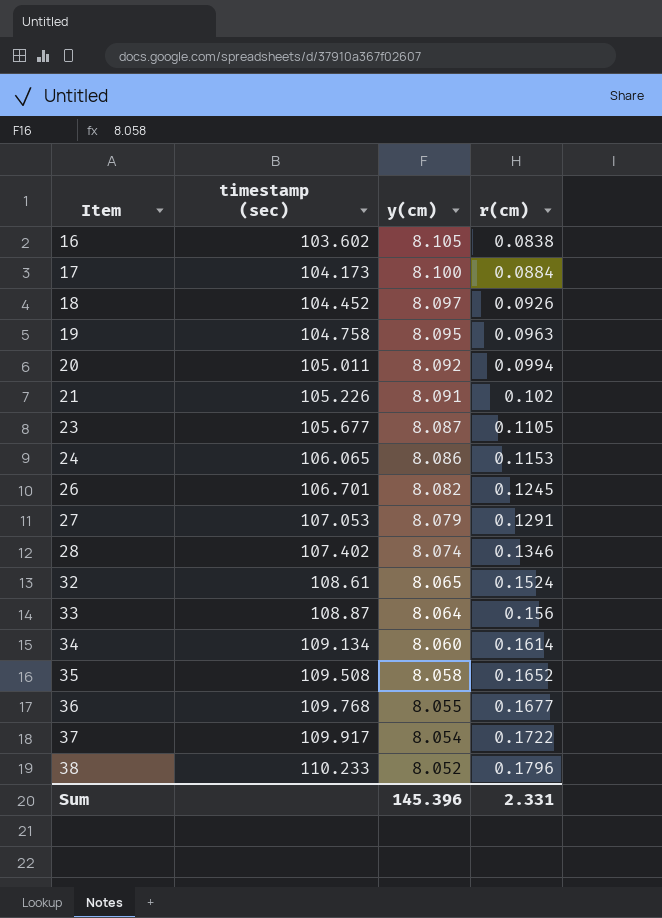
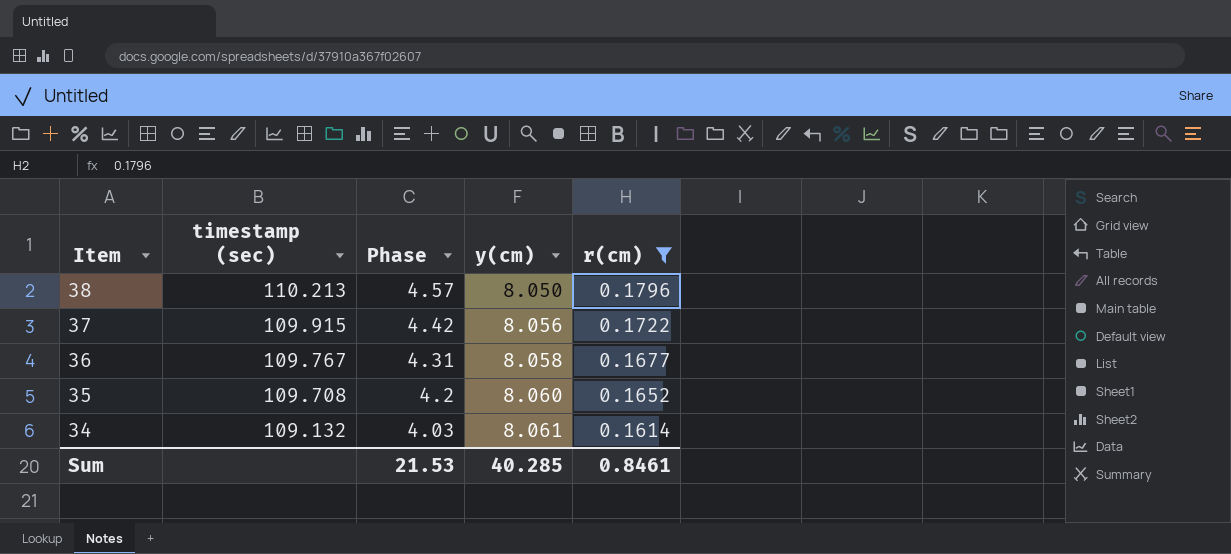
filter: none -> r(cm) >= 0.1614
row order: Item ascending -> Item descending
column Phase | position: none -> 3
38 | timestamp (sec): 110.233 -> 110.213
38 | y(cm): 8.052 -> 8.050
37 | timestamp (sec): 109.917 -> 109.915
37 | y(cm): 8.054 -> 8.056
36 | timestamp (sec): 109.768 -> 109.767
36 | y(cm): 8.055 -> 8.058
35 | timestamp (sec): 109.508 -> 109.708
35 | y(cm): 8.058 -> 8.060
34 | timestamp (sec): 109.134 -> 109.132
34 | y(cm): 8.060 -> 8.061
Sum | y(cm): 145.396 -> 40.285
Sum | r(cm): 2.331 -> 0.8461

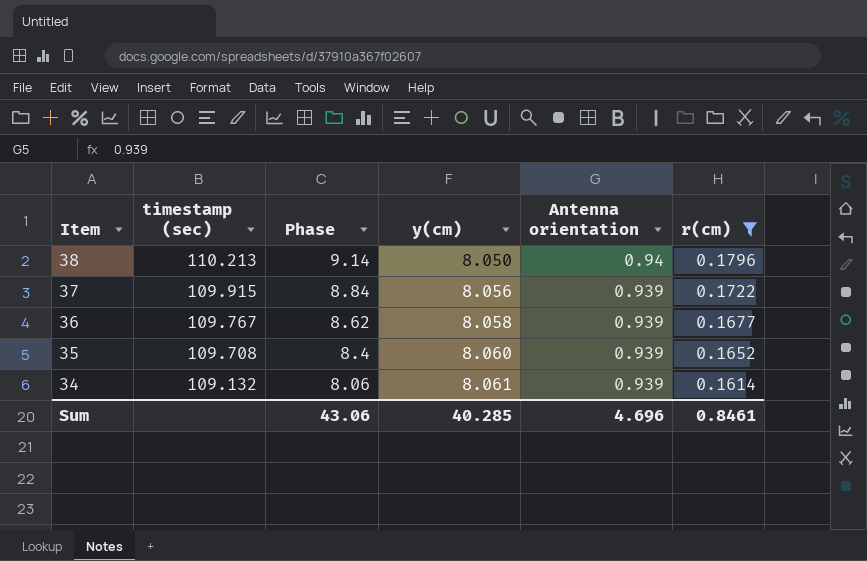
column Antenna orientation | position: none -> 5
38 | Phase: 4.57 -> 9.14
37 | Phase: 4.42 -> 8.84
36 | Phase: 4.31 -> 8.62
35 | Phase: 4.2 -> 8.4
34 | Phase: 4.03 -> 8.06
Sum | Phase: 21.53 -> 43.06

